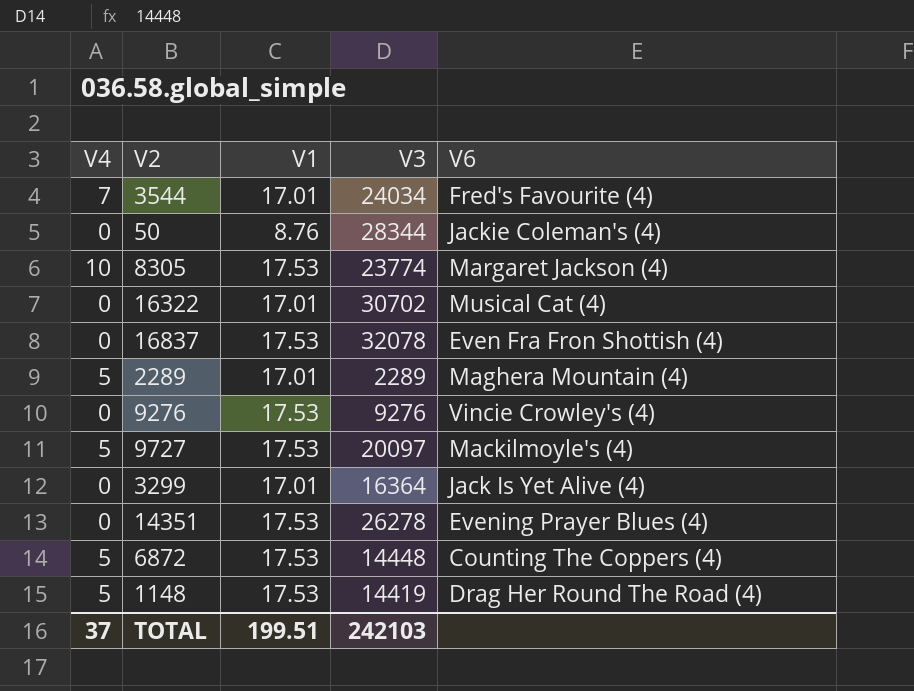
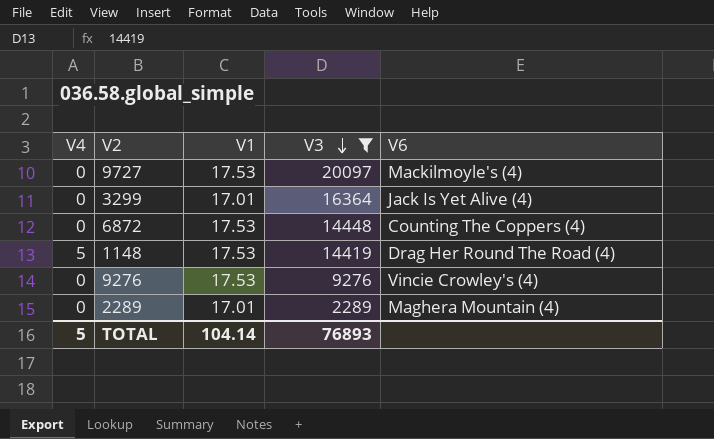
filter: none -> V3 <= 20097
row order: none -> V3 descending
9727 | V4: 5 -> 0
6872 | V4: 5 -> 0
2289 | V4: 5 -> 0
TOTAL | V4: 37 -> 5
TOTAL | V1: 199.51 -> 104.14
TOTAL | V3: 242103 -> 76893

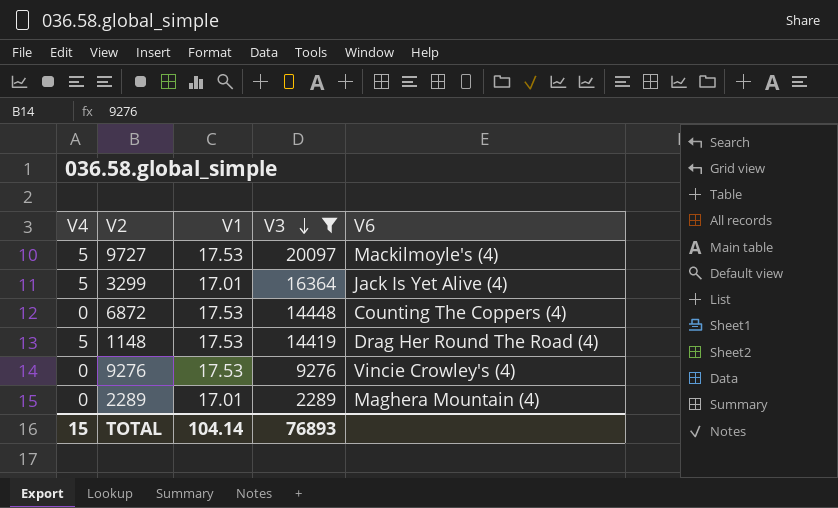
9727 | V4: 0 -> 5
3299 | V4: 0 -> 5
TOTAL | V4: 5 -> 15

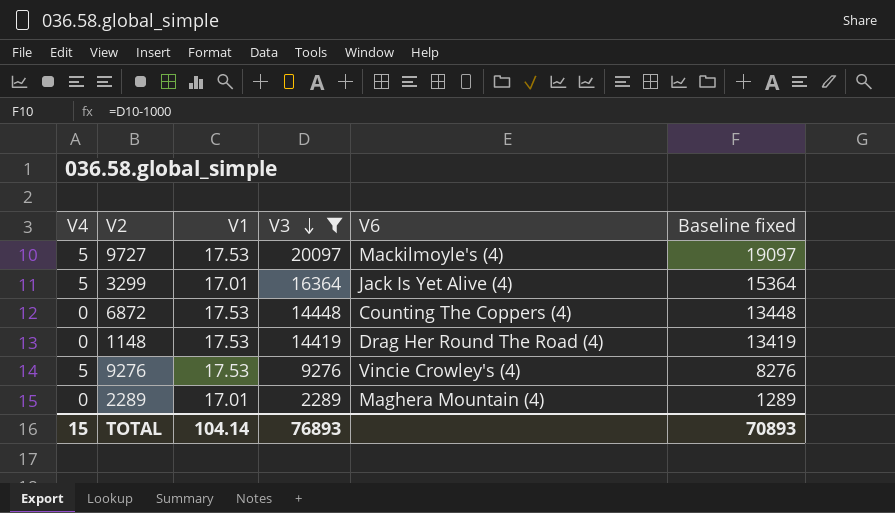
column Baseline fixed | formula: none -> [V3] - 1000
1148 | V4: 5 -> 0
9276 | V4: 0 -> 5

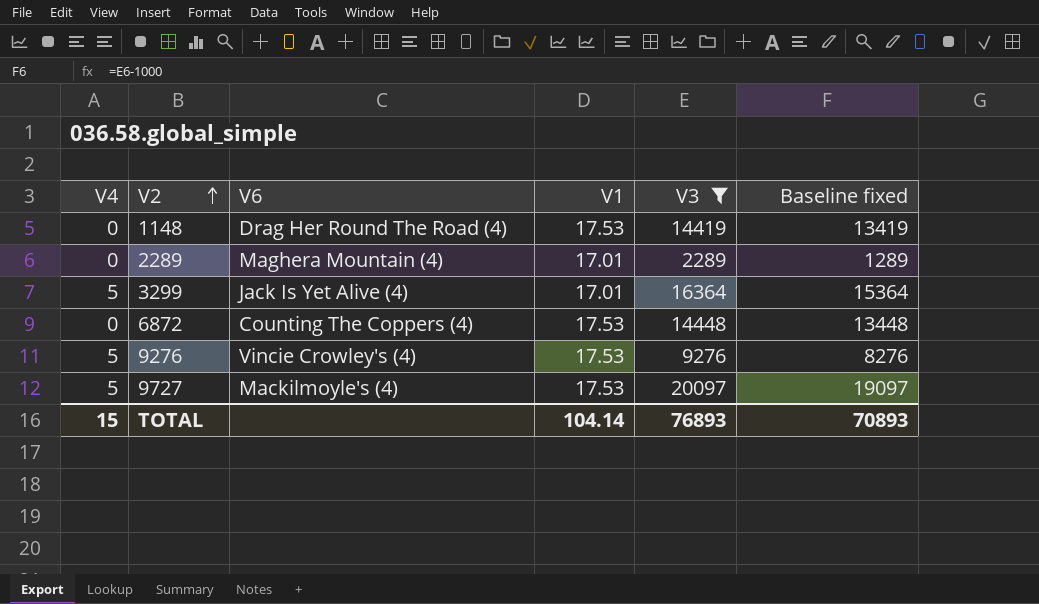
row order: V3 descending -> V2 ascending
column V6 | position: 5 -> 3

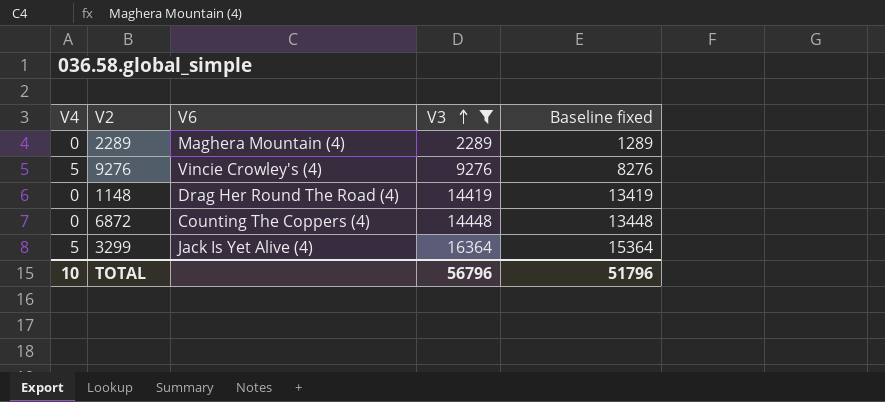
row order: V2 ascending -> V3 ascending
column V1 | position: 4 -> none
row 9727: 5 | Mackilmoyle's (4) | 17.53 | 20097 | 19097 -> none
TOTAL | V4: 15 -> 10
TOTAL | V3: 76893 -> 56796
TOTAL | Baseline fixed: 70893 -> 51796

